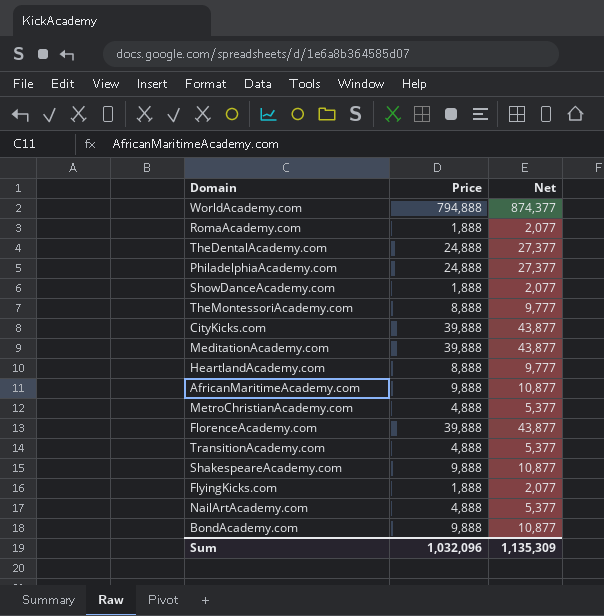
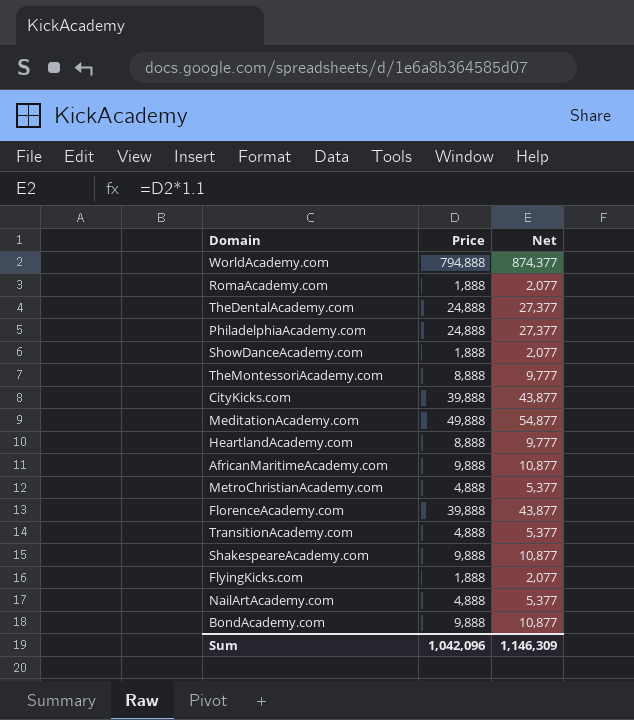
MeditationAcademy.com | Price: 39,888 -> 49,888
MeditationAcademy.com | Net: 43,877 -> 54,877
Sum | Price: 1,032,096 -> 1,042,096
Sum | Net: 1,135,309 -> 1,146,309

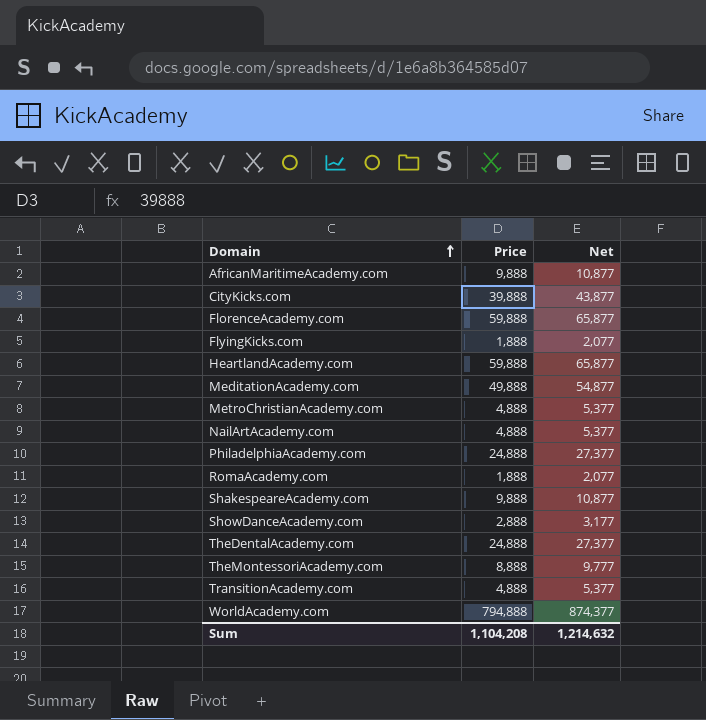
row order: none -> Domain ascending
row BondAcademy.com: 9,888 | 10,877 -> none
FlorenceAcademy.com | Price: 39,888 -> 59,888
FlorenceAcademy.com | Net: 43,877 -> 65,877
HeartlandAcademy.com | Price: 8,888 -> 59,888
HeartlandAcademy.com | Net: 9,777 -> 65,877
ShowDanceAcademy.com | Price: 1,888 -> 2,888
ShowDanceAcademy.com | Net: 2,077 -> 3,177
Sum | Price: 1,042,096 -> 1,104,208
Sum | Net: 1,146,309 -> 1,214,632

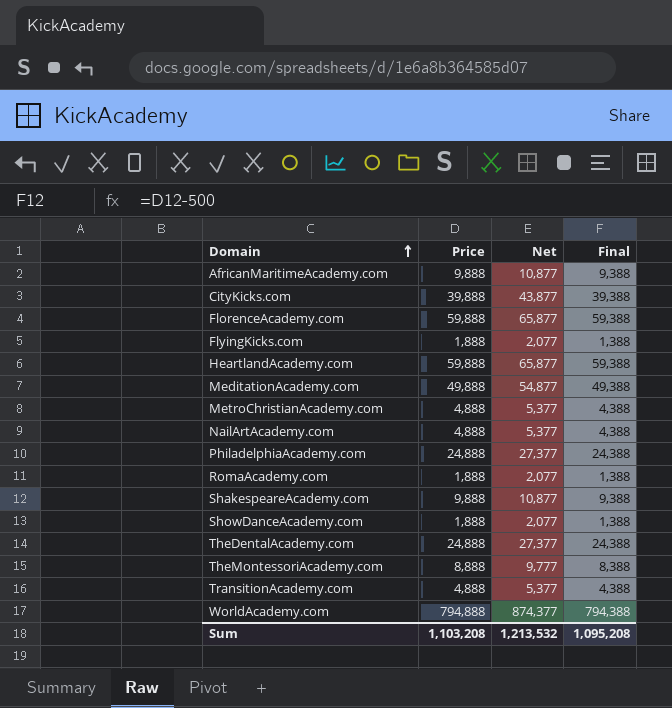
column Final | formula: none -> [Price] - 500
ShowDanceAcademy.com | Price: 2,888 -> 1,888
ShowDanceAcademy.com | Net: 3,177 -> 2,077
Sum | Price: 1,104,208 -> 1,103,208
Sum | Net: 1,214,632 -> 1,213,532

